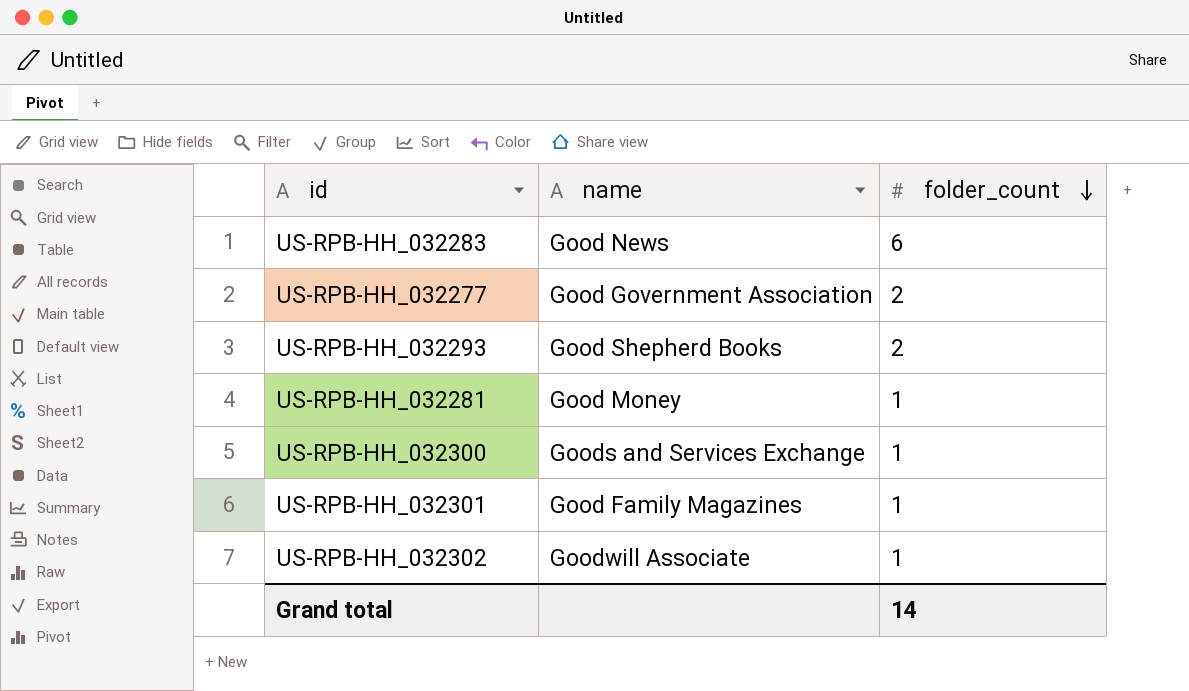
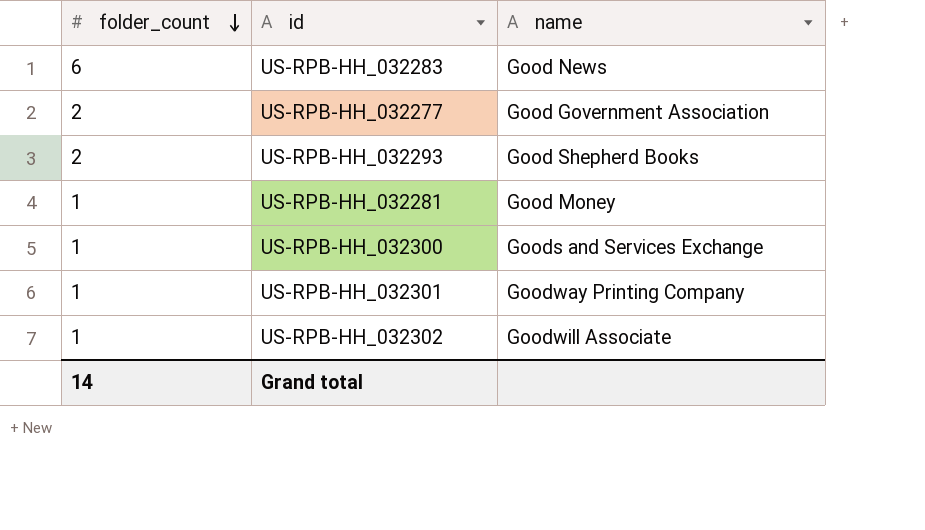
column folder_count | position: 3 -> 1
US-RPB-HH_032301 | name: Good Family Magazines -> Goodway Printing Company

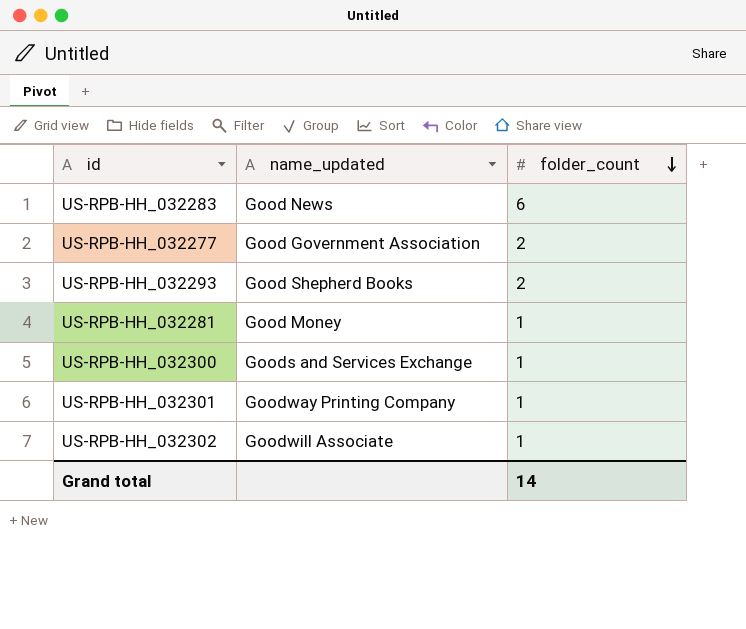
column name: name -> name_updated
column folder_count | position: 1 -> 3

